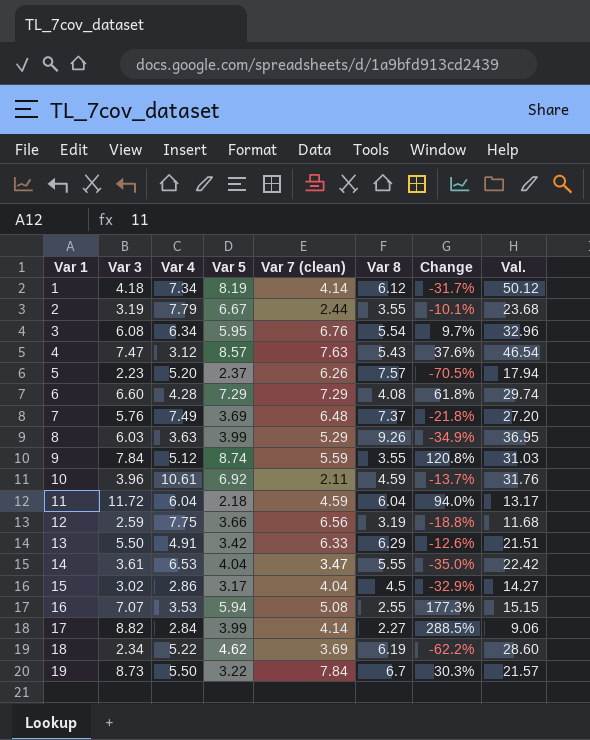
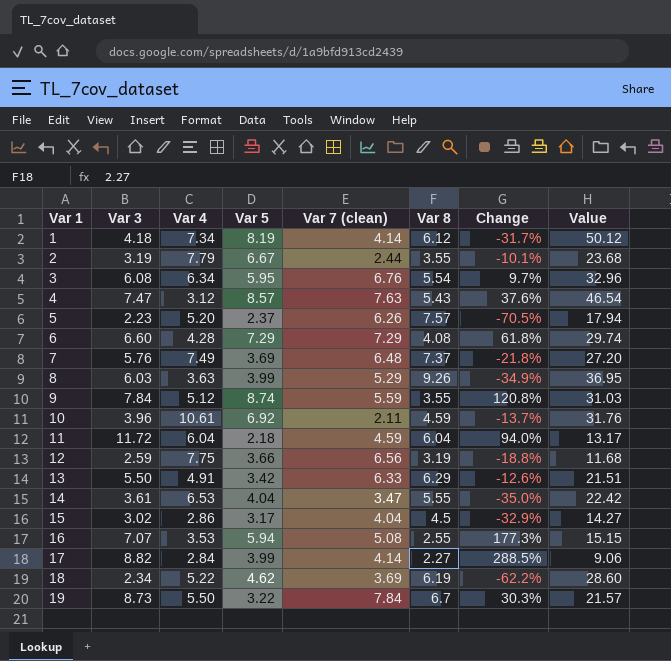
column name: Val. -> Value

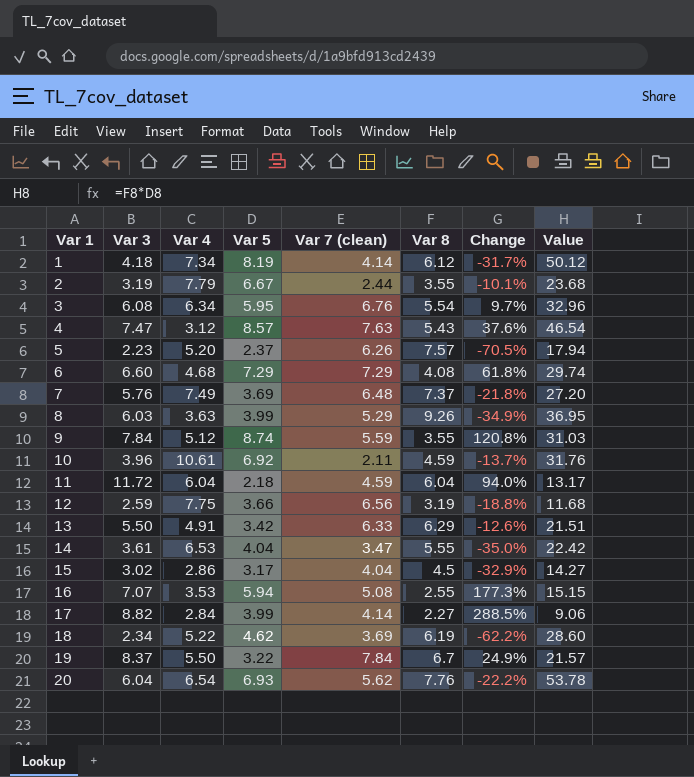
6 | Var 4: 4.28 -> 4.68
19 | Var 3: 8.73 -> 8.37
19 | Change: 30.3% -> 24.9%
row 20: none -> 6.04 | 6.54 | 6.93 | 5.62 | 7.76 | -22.2% | 53.78

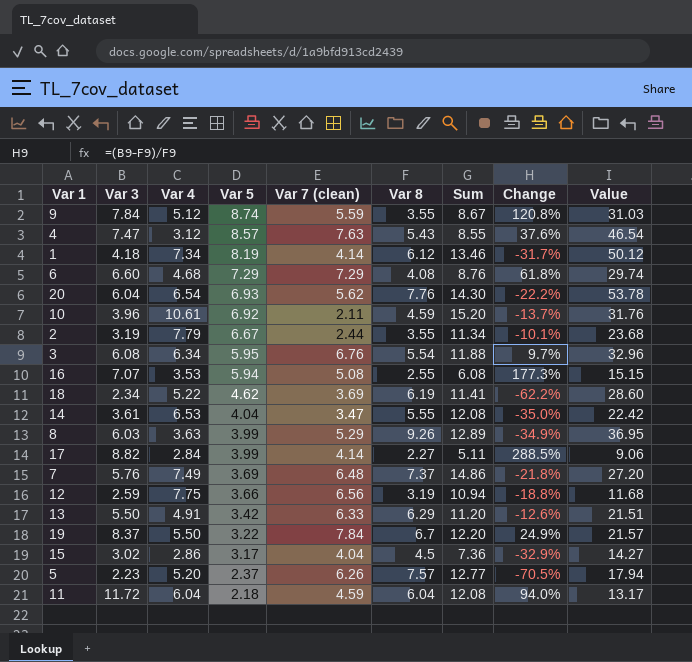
row order: Var 1 ascending -> Var 5 descending
column Sum | formula: none -> [Var 4] + [Var 8]

